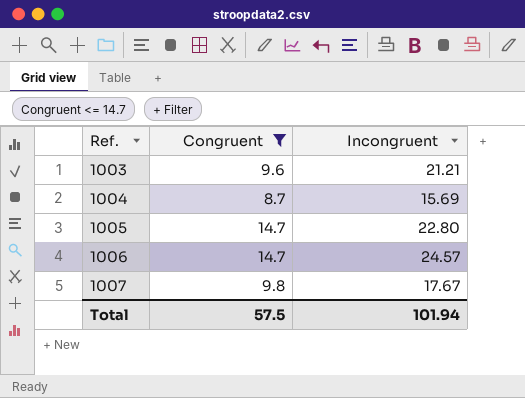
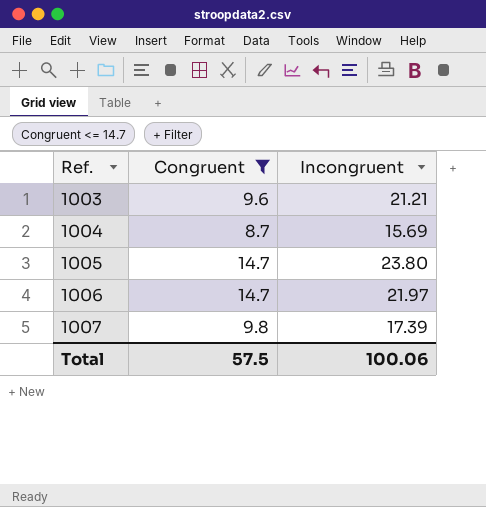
1005 | Incongruent: 22.80 -> 23.80
1006 | Incongruent: 24.57 -> 21.97
1007 | Incongruent: 17.67 -> 17.39
Total | Incongruent: 101.94 -> 100.06

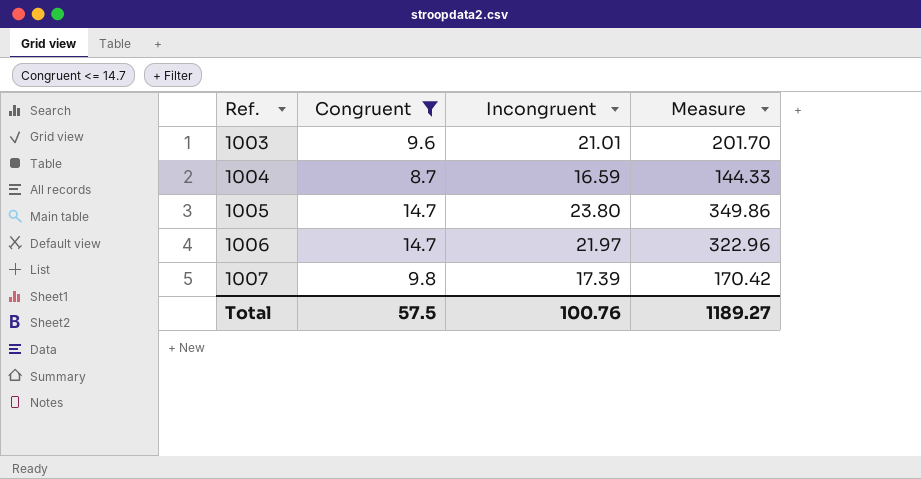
column Measure | formula: none -> [Congruent] * [Incongruent]
1003 | Incongruent: 21.21 -> 21.01
1004 | Incongruent: 15.69 -> 16.59
Total | Incongruent: 100.06 -> 100.76

